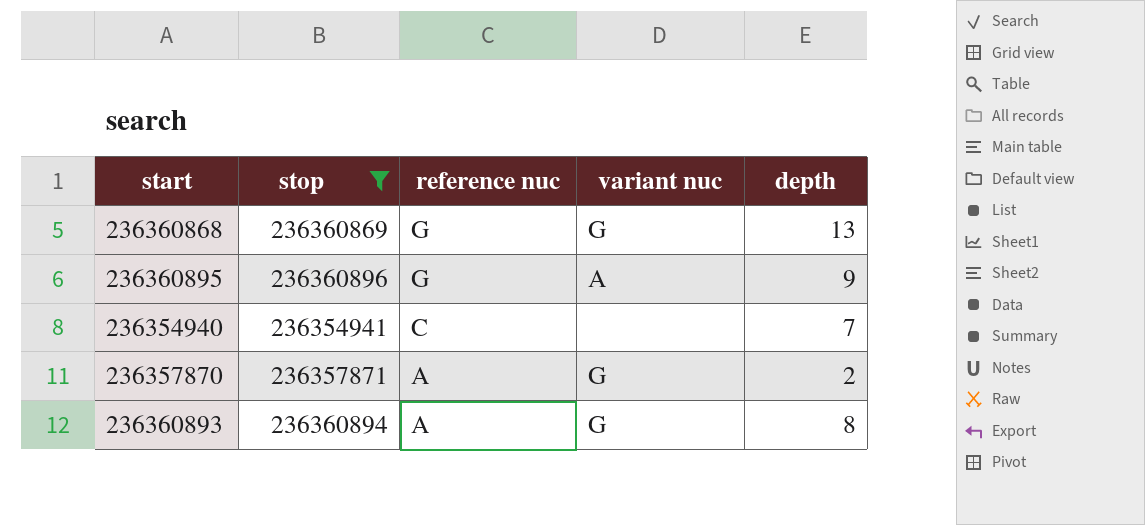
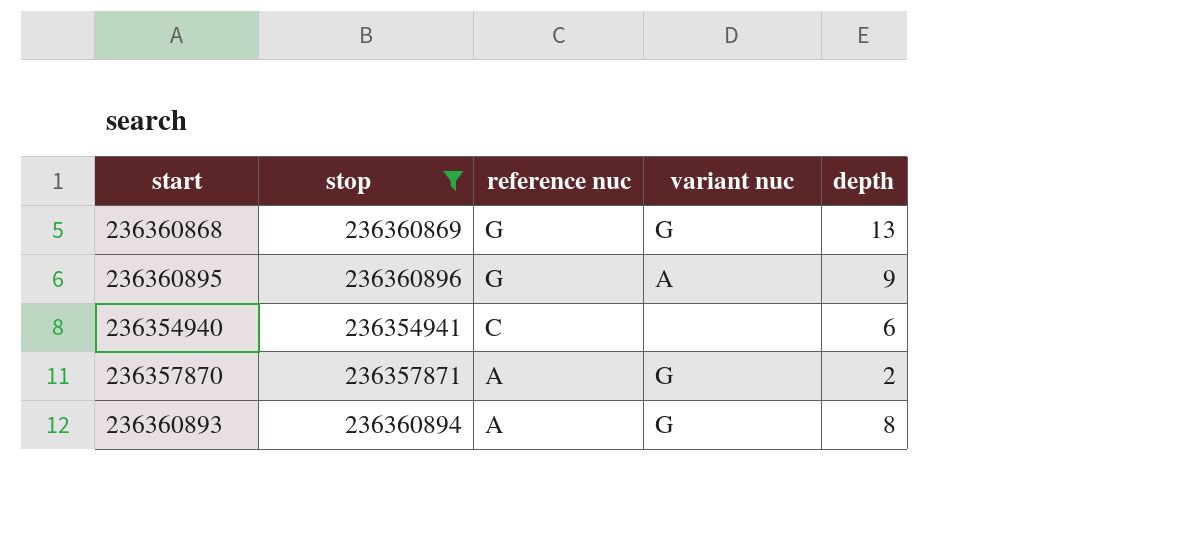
236354940 | depth: 7 -> 6

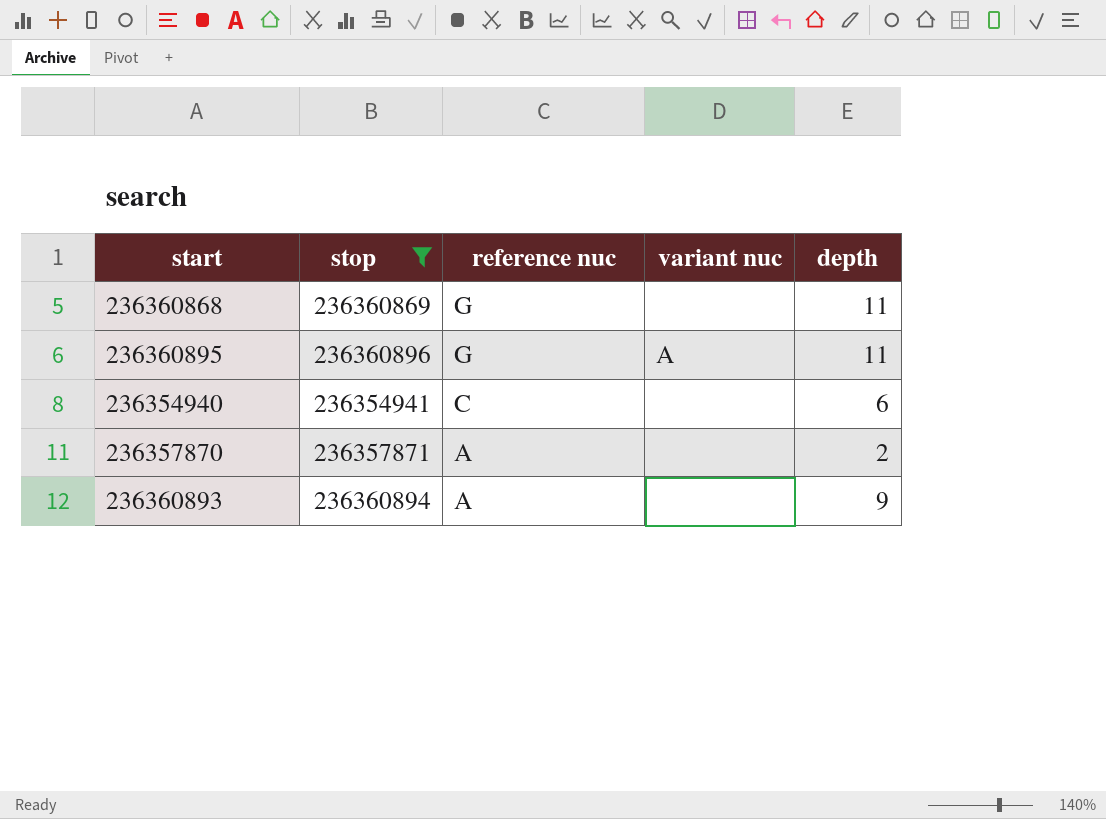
236360868 | variant nuc: G -> none
236360868 | depth: 13 -> 11
236360895 | depth: 9 -> 11
236357870 | variant nuc: G -> none
236360893 | variant nuc: G -> none
236360893 | depth: 8 -> 9

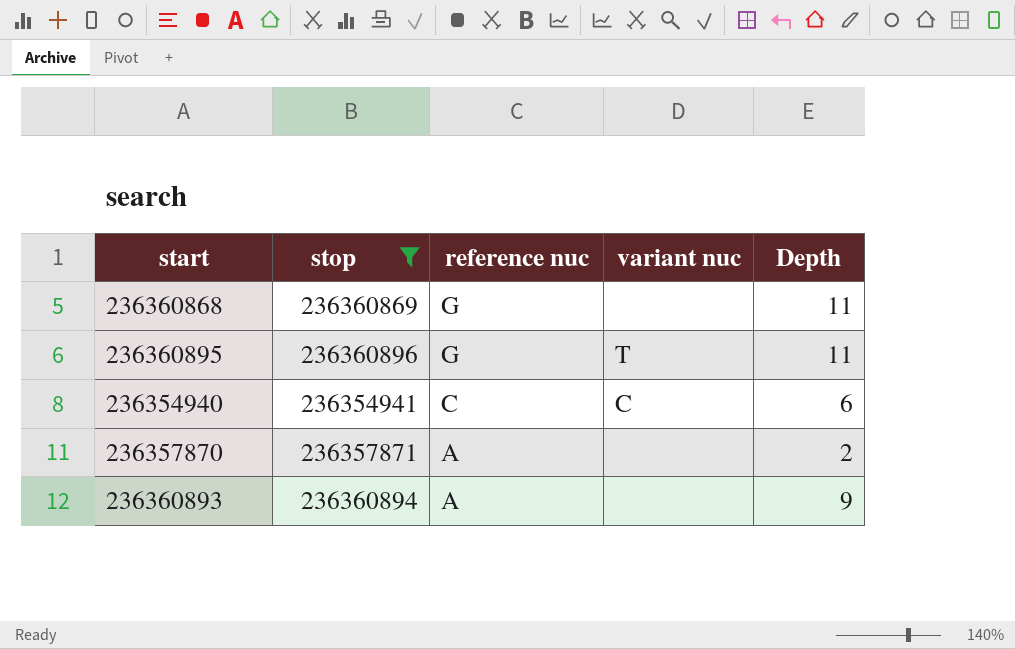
column name: depth -> Depth
236360895 | variant nuc: A -> T
236354940 | variant nuc: none -> C

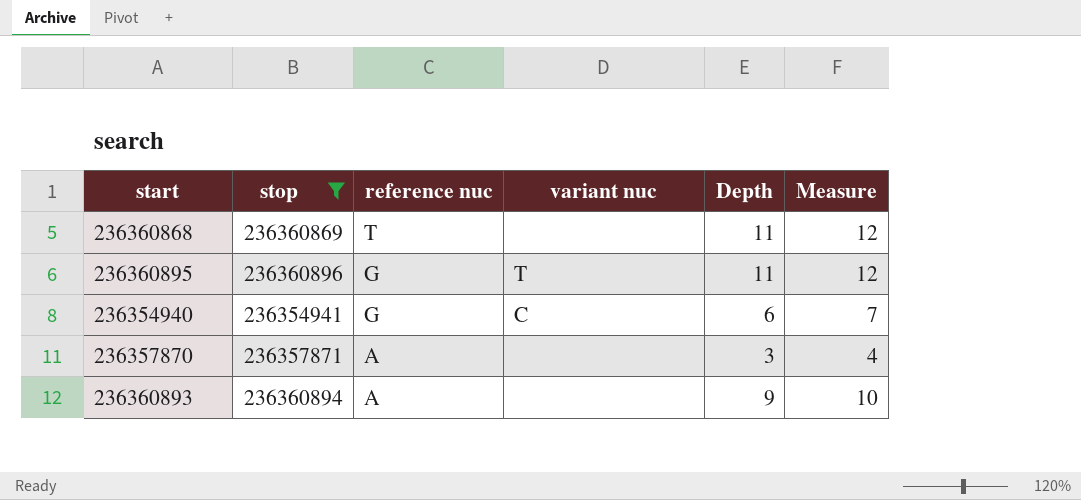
column Measure | formula: none -> [Depth] + 1
236360868 | reference nuc: G -> T
236354940 | reference nuc: C -> G
236357870 | Depth: 2 -> 3

